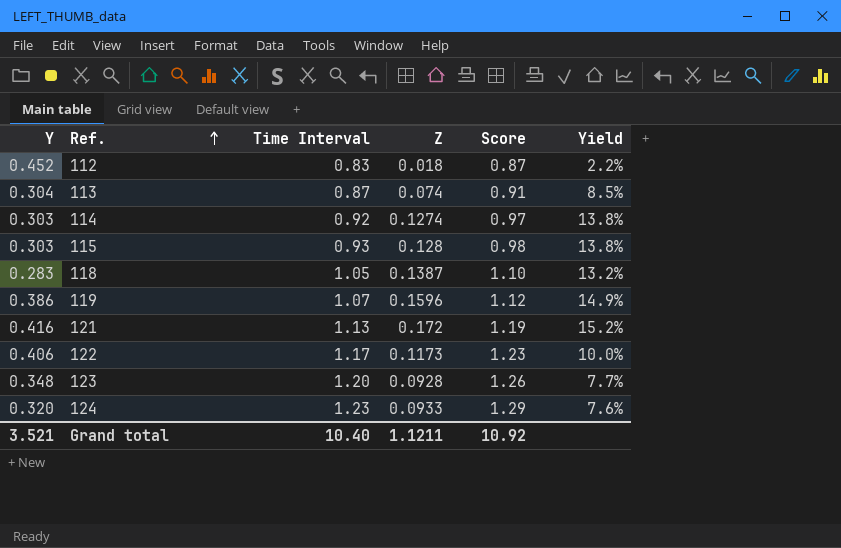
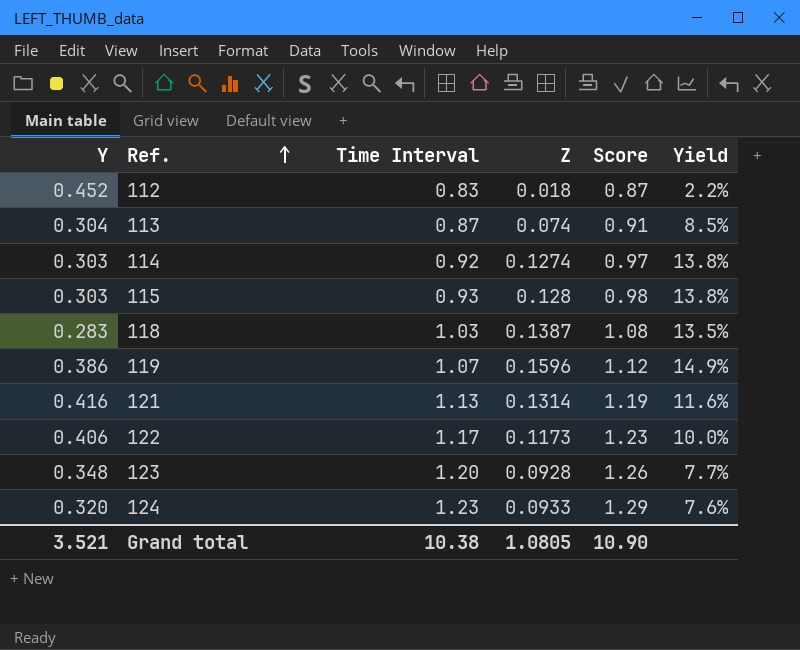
118 | Time Interval: 1.05 -> 1.03
118 | Score: 1.10 -> 1.08
118 | Yield: 13.2% -> 13.5%
121 | Z: 0.172 -> 0.1314
121 | Yield: 15.2% -> 11.6%
Grand total | Time Interval: 10.40 -> 10.38
Grand total | Z: 1.1211 -> 1.0805
Grand total | Score: 10.92 -> 10.90

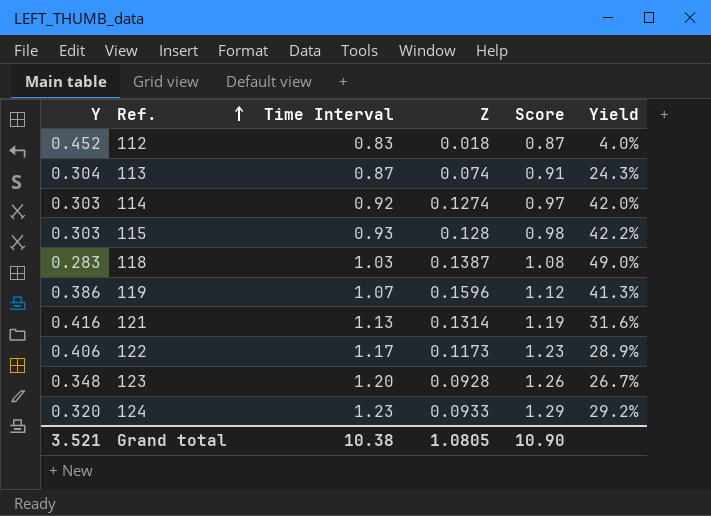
column Yield | formula: [Z] / [Time Interval] -> [Z] / [Y]

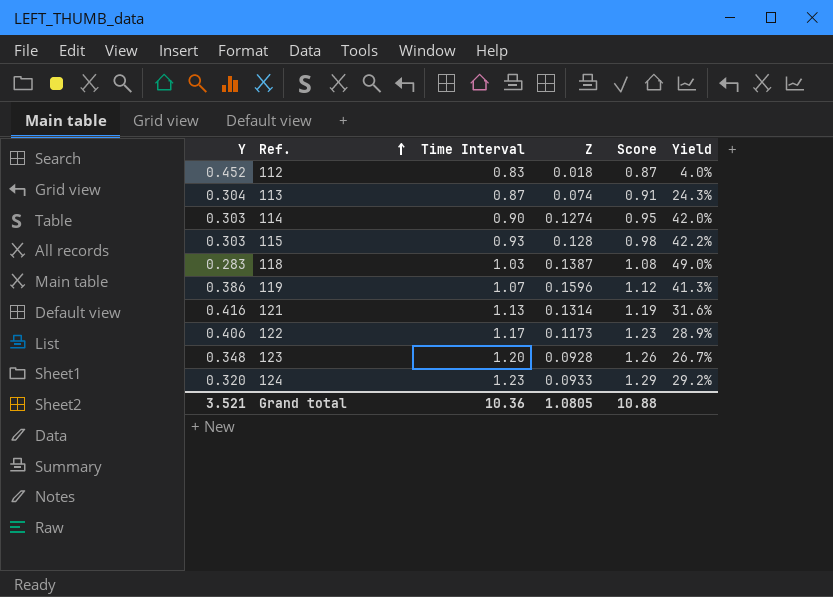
114 | Time Interval: 0.92 -> 0.90
114 | Score: 0.97 -> 0.95
Grand total | Time Interval: 10.38 -> 10.36
Grand total | Score: 10.90 -> 10.88

